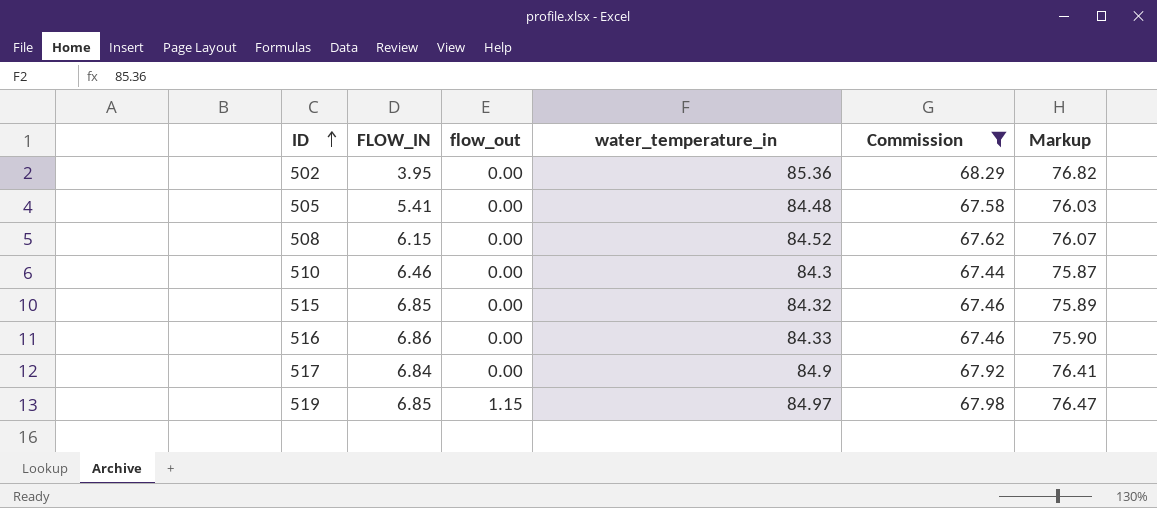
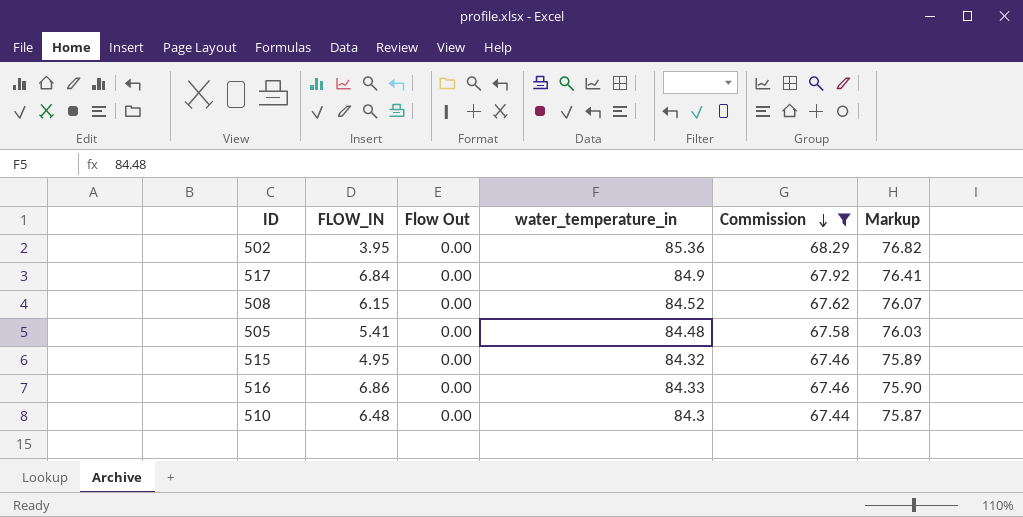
row order: ID ascending -> Commission descending
column name: flow_out -> Flow Out
row 519: 6.85 | 1.15 | 84.97 | 67.98 | 76.47 -> none
515 | FLOW_IN: 6.85 -> 4.95
510 | FLOW_IN: 6.46 -> 6.48

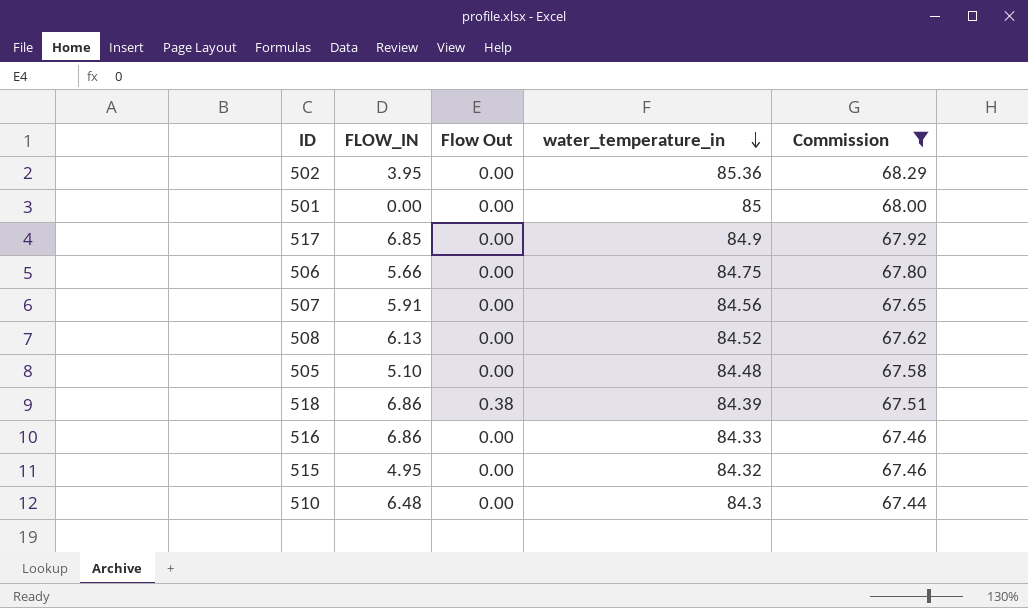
row order: Commission descending -> water_temperature_in descending
column Markup | formula: [water_temperature_in] * 0.9 -> none
row 501: none -> 0.00 | 0.00 | 85 | 68.00
517 | FLOW_IN: 6.84 -> 6.85
row 506: none -> 5.66 | 0.00 | 84.75 | 67.80
row 507: none -> 5.91 | 0.00 | 84.56 | 67.65
508 | FLOW_IN: 6.15 -> 6.13
505 | FLOW_IN: 5.41 -> 5.10
row 518: none -> 6.86 | 0.38 | 84.39 | 67.51

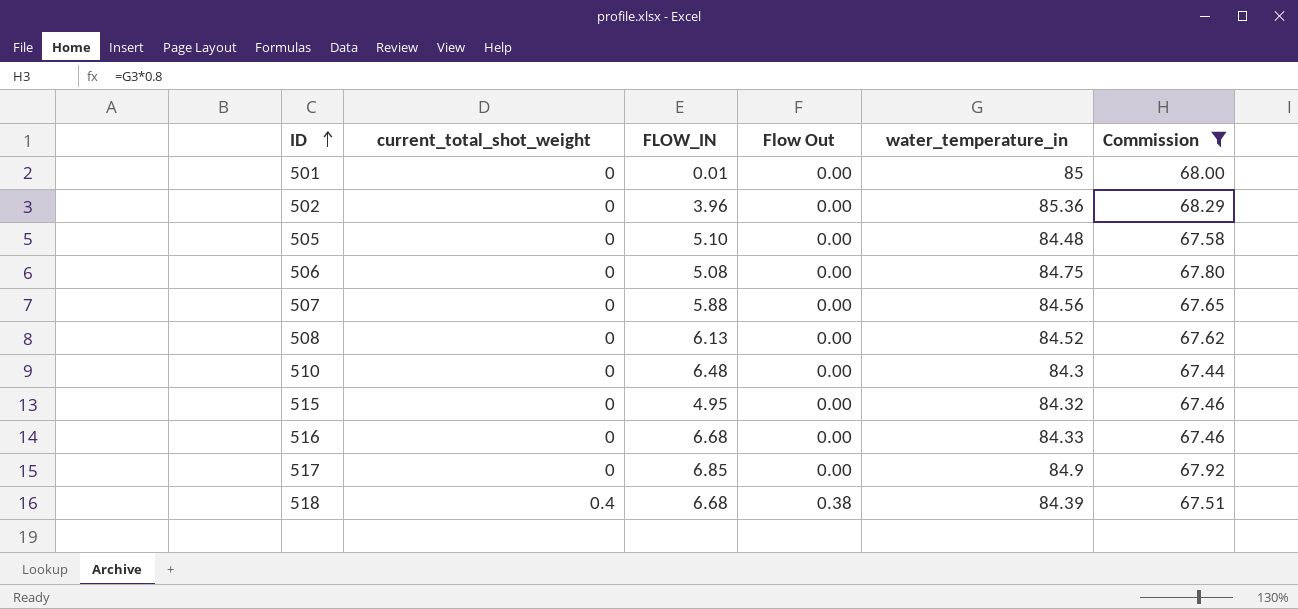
row order: water_temperature_in descending -> ID ascending
column current_total_shot_weight | position: none -> 2
501 | FLOW_IN: 0.00 -> 0.01
502 | FLOW_IN: 3.95 -> 3.96
506 | FLOW_IN: 5.66 -> 5.08
507 | FLOW_IN: 5.91 -> 5.88
516 | FLOW_IN: 6.86 -> 6.68
518 | FLOW_IN: 6.86 -> 6.68

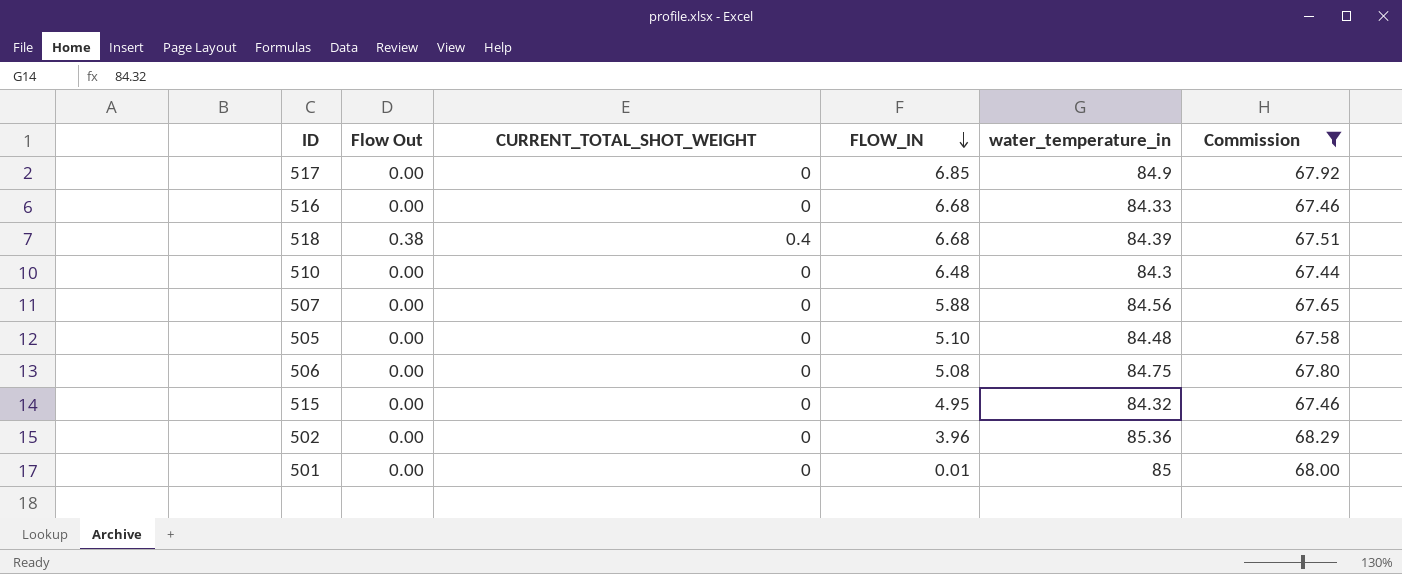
row order: ID ascending -> FLOW_IN descending
column Flow Out | position: 4 -> 2
column name: current_total_shot_weight -> CURRENT_TOTAL_SHOT_WEIGHT
row 508: 0 | 6.13 | 0.00 | 84.52 | 67.62 -> none

